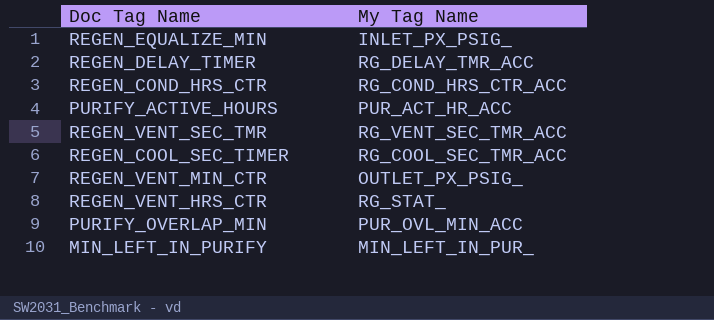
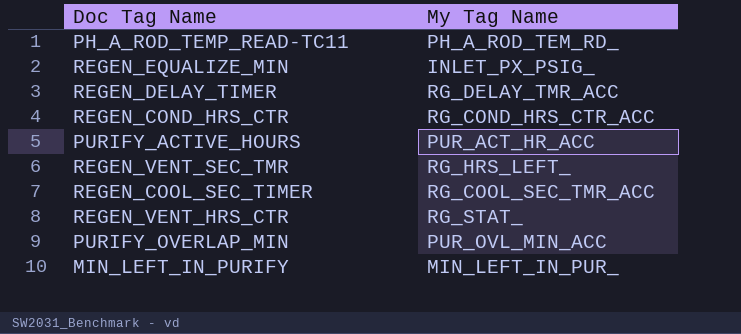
row REGEN_VENT_MIN_CTR: OUTLET_PX_PSIG_ -> none
row PH_A_ROD_TEMP_READ-TC11: none -> PH_A_ROD_TEM_RD_
REGEN_VENT_SEC_TMR | My Tag Name: RG_VENT_SEC_TMR_ACC -> RG_HRS_LEFT_

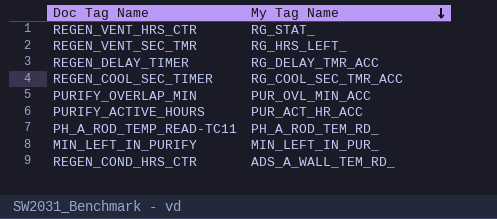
row order: none -> My Tag Name descending
row REGEN_EQUALIZE_MIN: INLET_PX_PSIG_ -> none
REGEN_COND_HRS_CTR | My Tag Name: RG_COND_HRS_CTR_ACC -> ADS_A_WALL_TEM_RD_

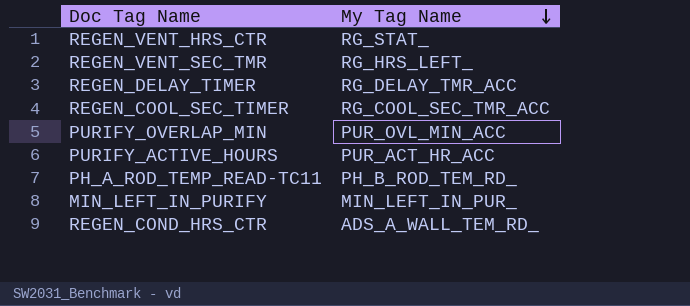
PH_A_ROD_TEMP_READ-TC11 | My Tag Name: PH_A_ROD_TEM_RD_ -> PH_B_ROD_TEM_RD_

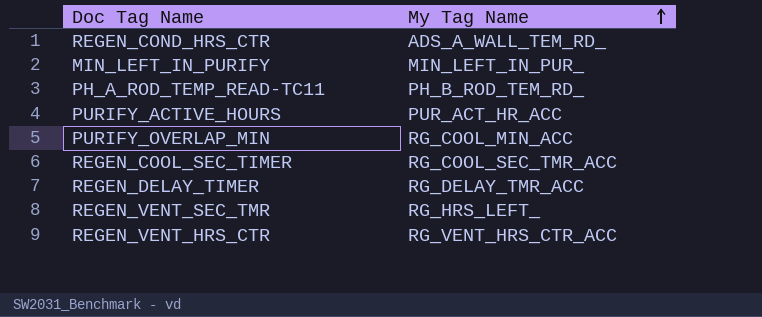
row order: My Tag Name descending -> My Tag Name ascending
PURIFY_OVERLAP_MIN | My Tag Name: PUR_OVL_MIN_ACC -> RG_COOL_MIN_ACC
REGEN_VENT_HRS_CTR | My Tag Name: RG_STAT_ -> RG_VENT_HRS_CTR_ACC

